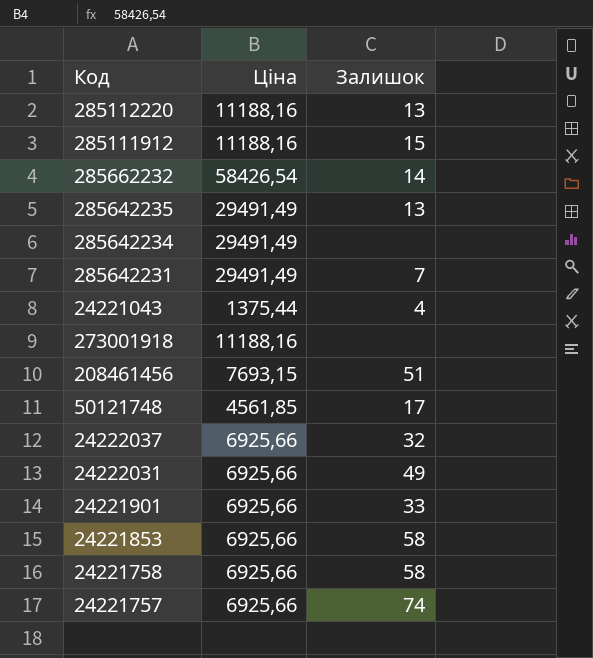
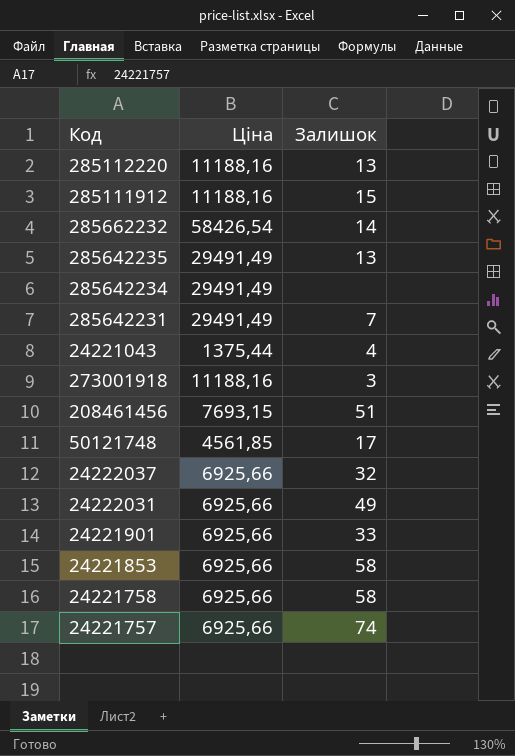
273001918 | Залишок: none -> 3

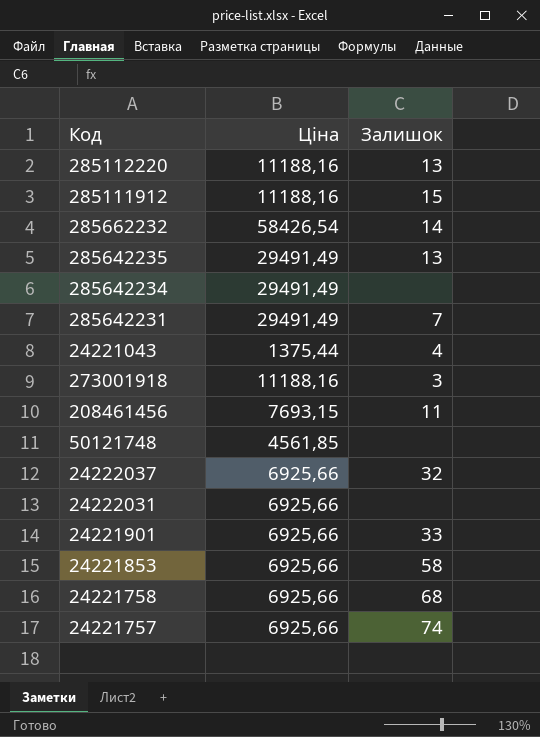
208461456 | Залишок: 51 -> 11
50121748 | Залишок: 17 -> none
24222031 | Залишок: 49 -> none
24221758 | Залишок: 58 -> 68

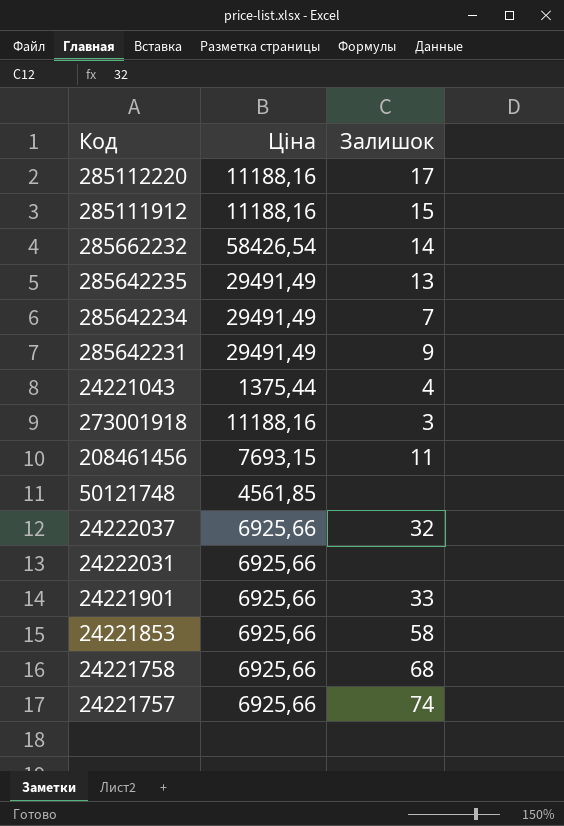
285112220 | Залишок: 13 -> 17
285642234 | Залишок: none -> 7
285642231 | Залишок: 7 -> 9

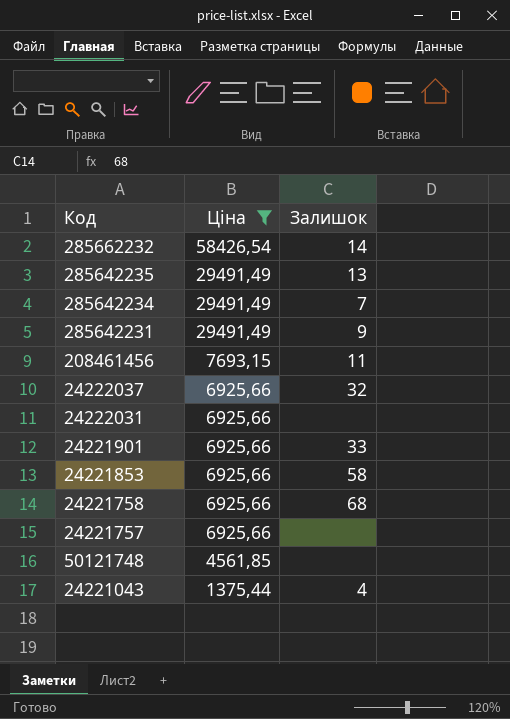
filter: none -> Ціна != 11188,16
row order: none -> Ціна descending
24221757 | Залишок: 74 -> none

